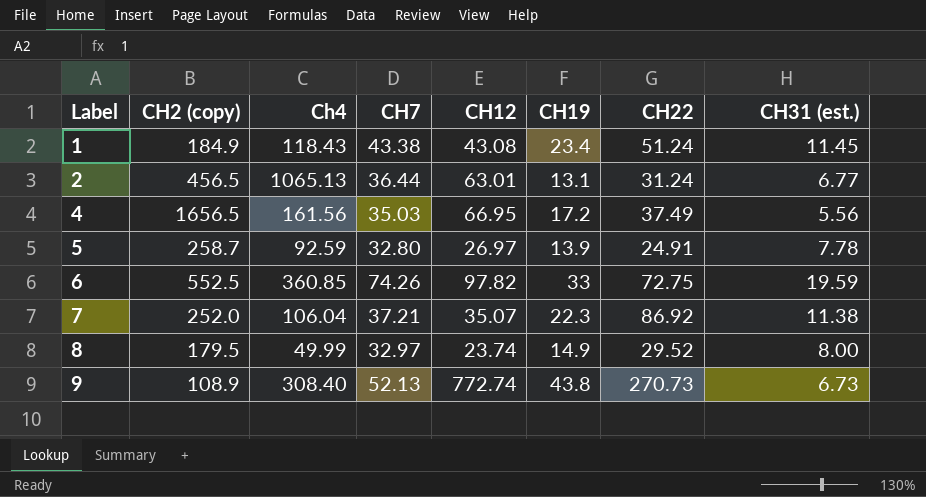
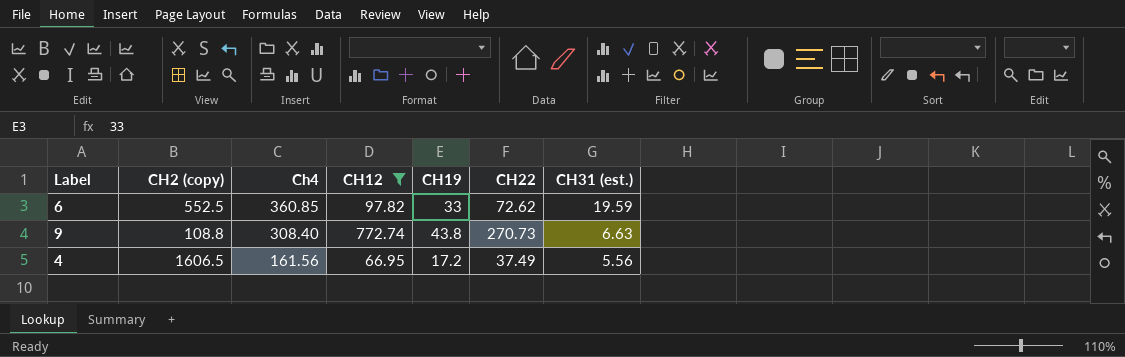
filter: none -> CH12 >= 66.95
row order: Label ascending -> Ch4 descending
column CH7 | position: 4 -> none
6 | CH22: 72.75 -> 72.62
9 | CH2 (copy): 108.9 -> 108.8
9 | CH31 (est.): 6.73 -> 6.63
4 | CH2 (copy): 1656.5 -> 1606.5

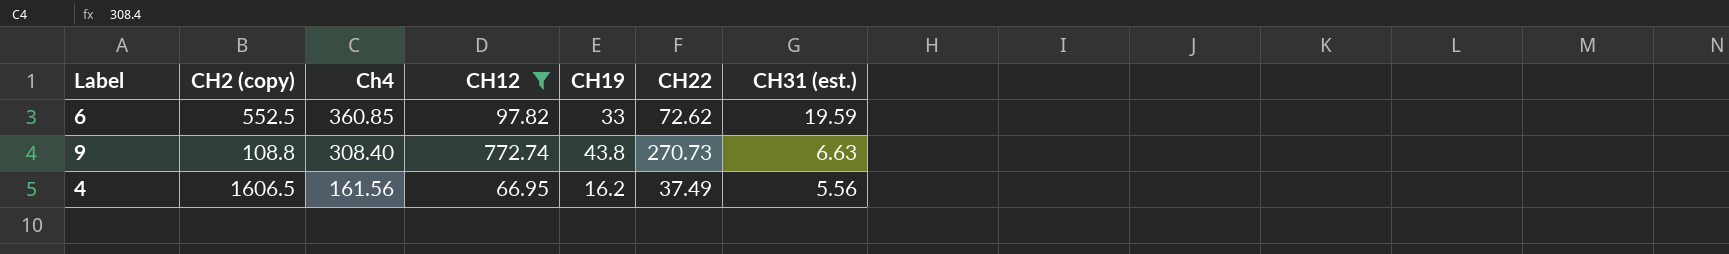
4 | CH19: 17.2 -> 16.2

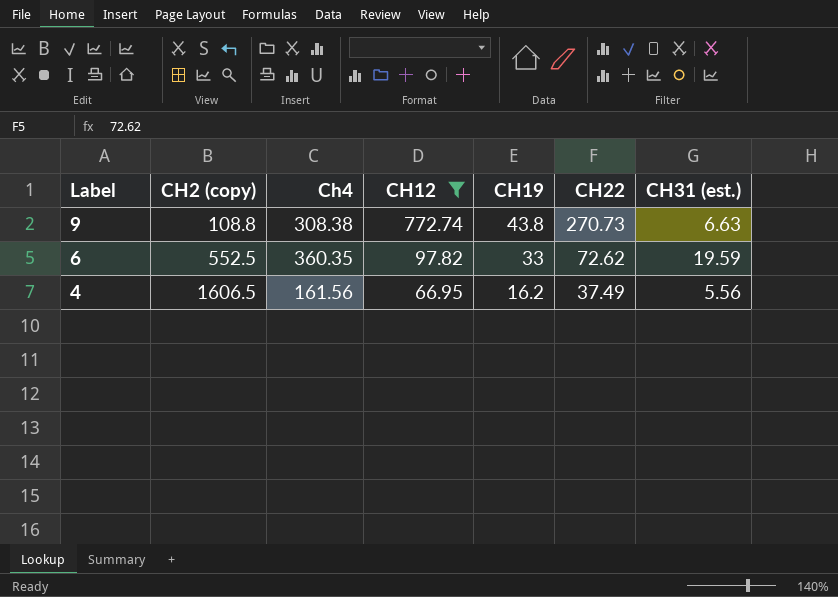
row order: Ch4 descending -> Label descending
9 | Ch4: 308.40 -> 308.38
6 | Ch4: 360.85 -> 360.35

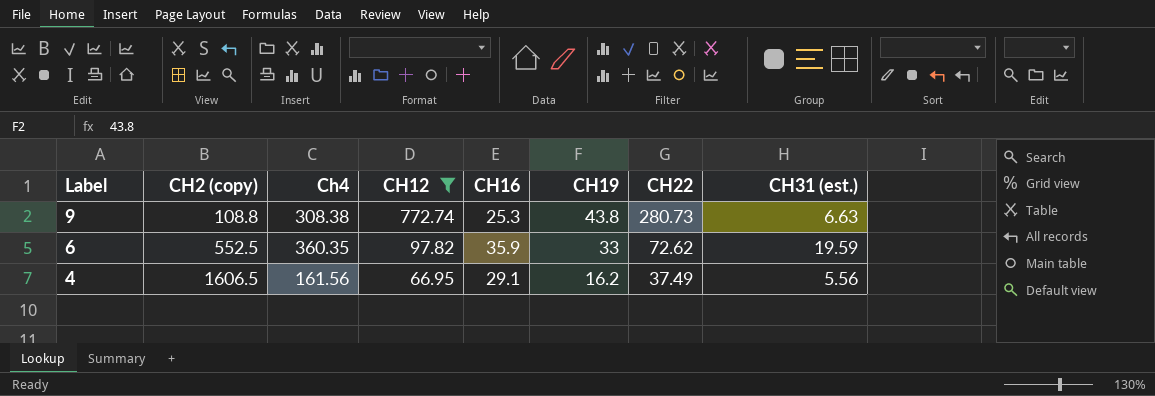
column CH16 | position: none -> 5
9 | CH22: 270.73 -> 280.73

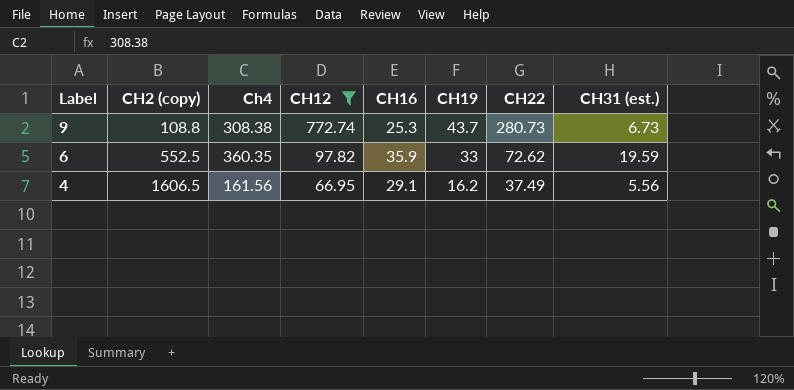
9 | CH19: 43.8 -> 43.7
9 | CH31 (est.): 6.63 -> 6.73

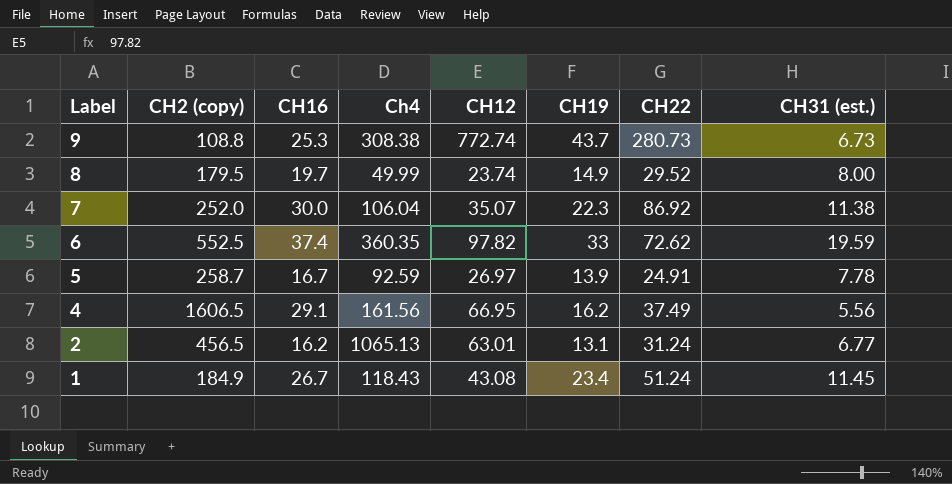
filter: CH12 >= 66.95 -> none
column CH16 | position: 5 -> 3
6 | CH16: 35.9 -> 37.4

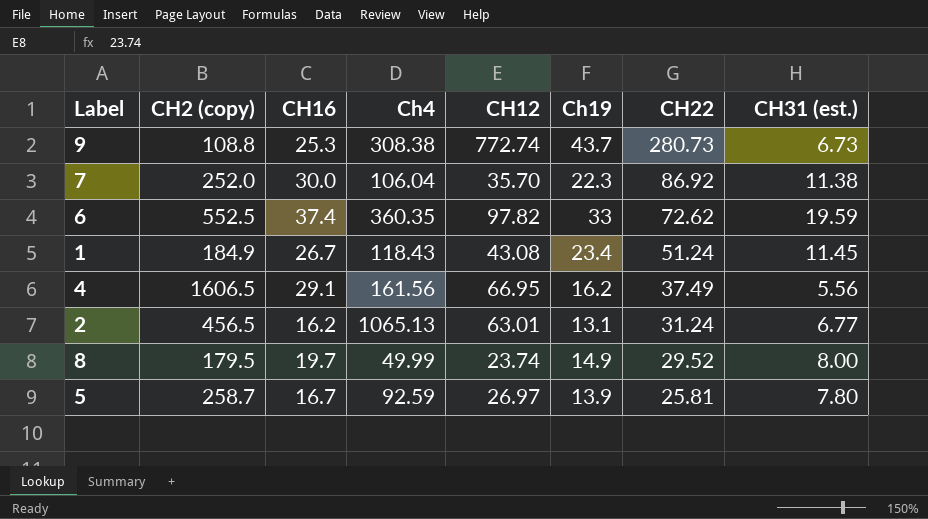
row order: Label descending -> CH22 descending
column name: CH19 -> Ch19
7 | CH12: 35.07 -> 35.70
5 | CH22: 24.91 -> 25.81
5 | CH31 (est.): 7.78 -> 7.80

